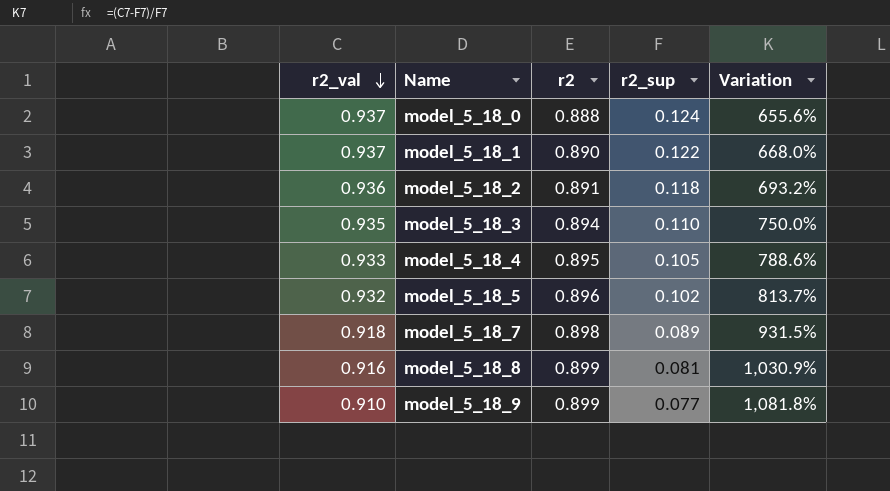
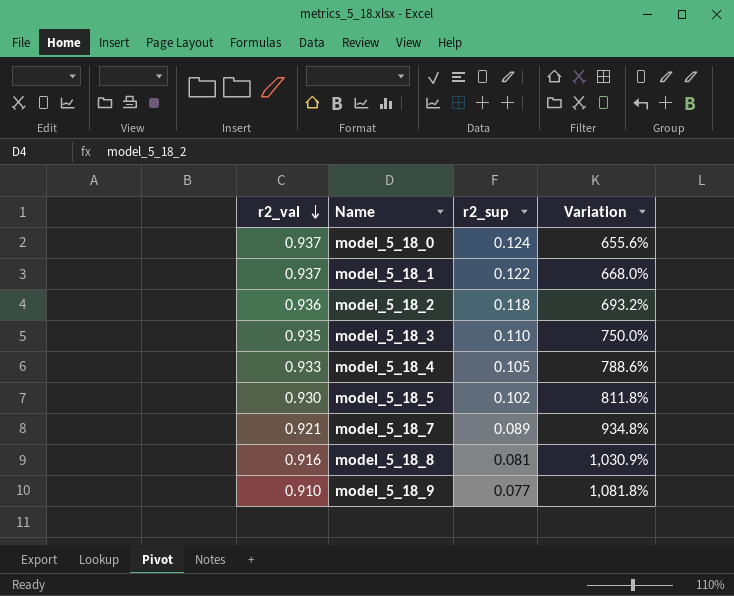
column r2 | position: 3 -> none
model_5_18_5 | r2_val: 0.932 -> 0.930
model_5_18_5 | Variation: 813.7% -> 811.8%
model_5_18_7 | r2_val: 0.918 -> 0.921
model_5_18_7 | Variation: 931.5% -> 934.8%

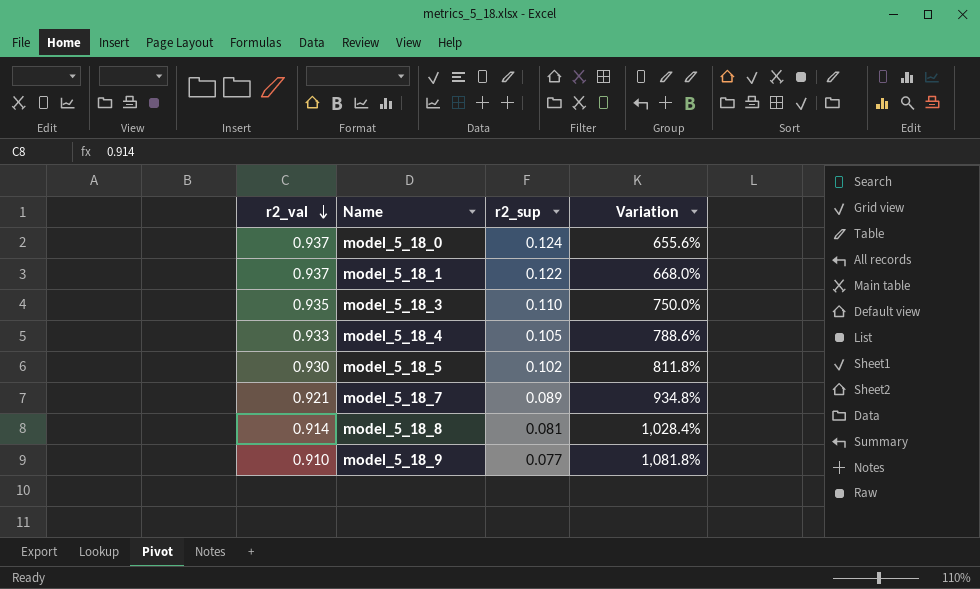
row model_5_18_2: 0.936 | 0.118 | 693.2% -> none
model_5_18_8 | r2_val: 0.916 -> 0.914
model_5_18_8 | Variation: 1,030.9% -> 1,028.4%

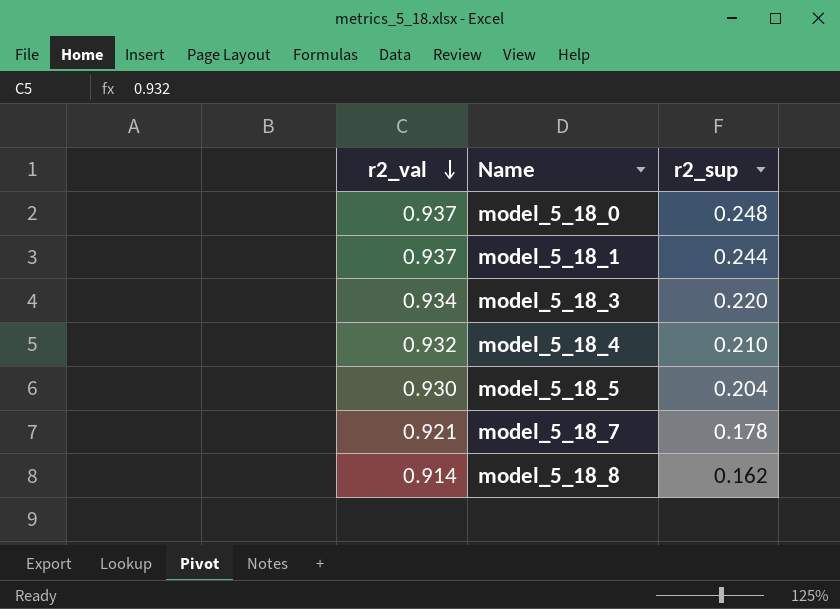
column Variation | formula: ([r2_val] - [r2_sup]) / [r2_sup] -> none
row model_5_18_9: 0.910 | 0.077 | 1,081.8% -> none
model_5_18_0 | r2_sup: 0.124 -> 0.248
model_5_18_1 | r2_sup: 0.122 -> 0.244
model_5_18_3 | r2_val: 0.935 -> 0.934
model_5_18_3 | r2_sup: 0.110 -> 0.220
model_5_18_4 | r2_val: 0.933 -> 0.932
model_5_18_4 | r2_sup: 0.105 -> 0.210
model_5_18_5 | r2_sup: 0.102 -> 0.204
model_5_18_7 | r2_sup: 0.089 -> 0.178
model_5_18_8 | r2_sup: 0.081 -> 0.162

